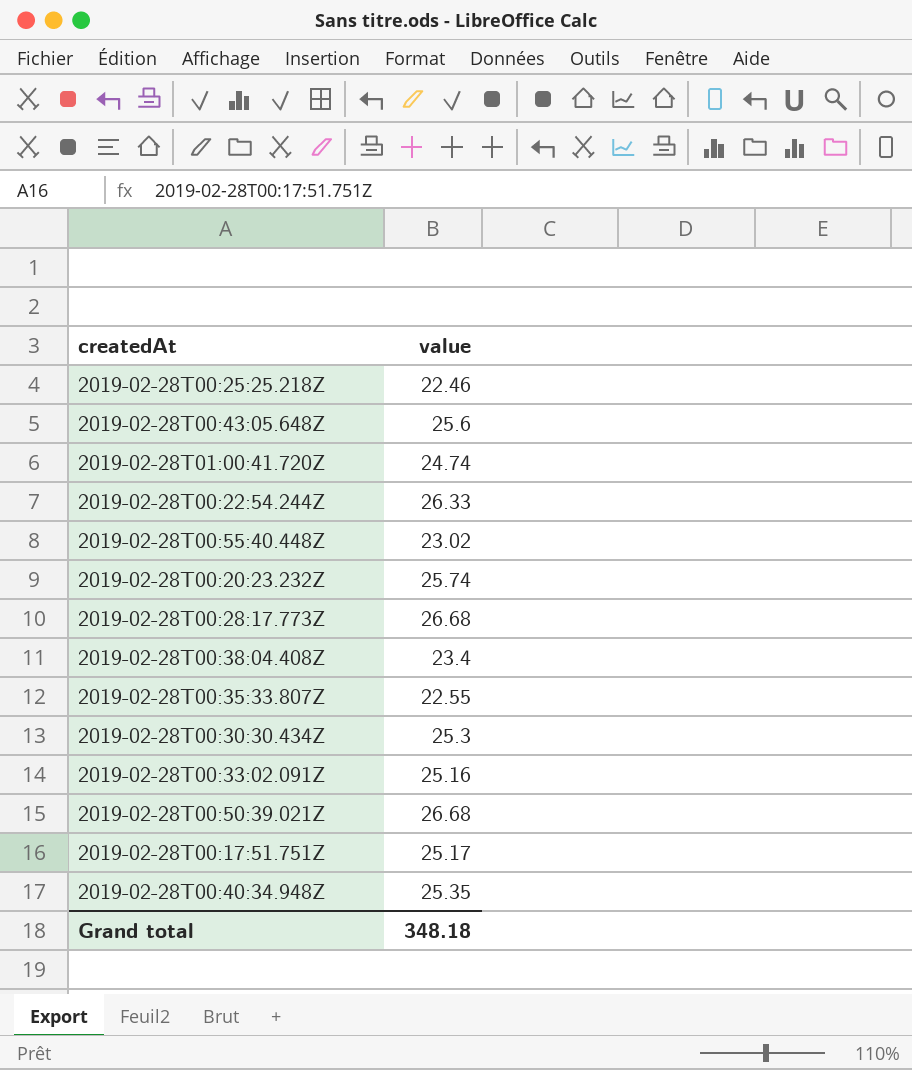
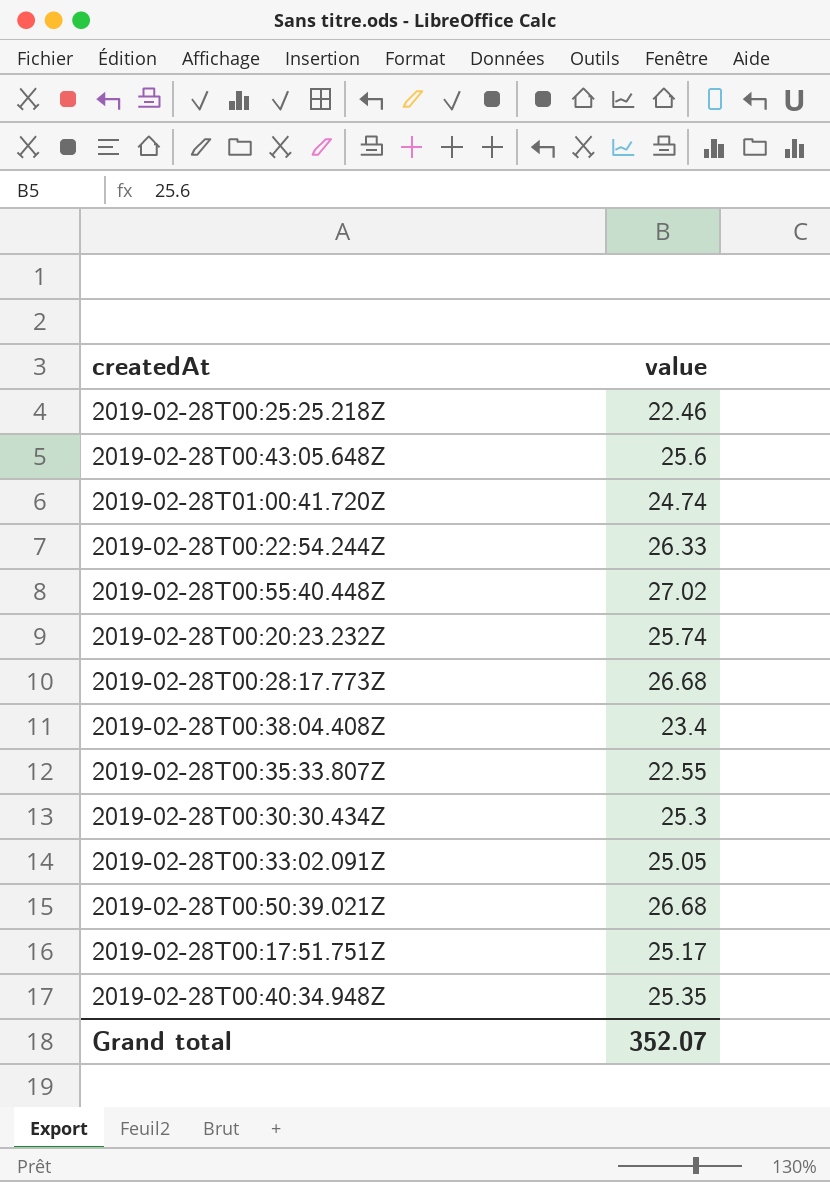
2019-02-28T00:55:40.448Z | value: 23.02 -> 27.02
2019-02-28T00:33:02.091Z | value: 25.16 -> 25.05
Grand total | value: 348.18 -> 352.07

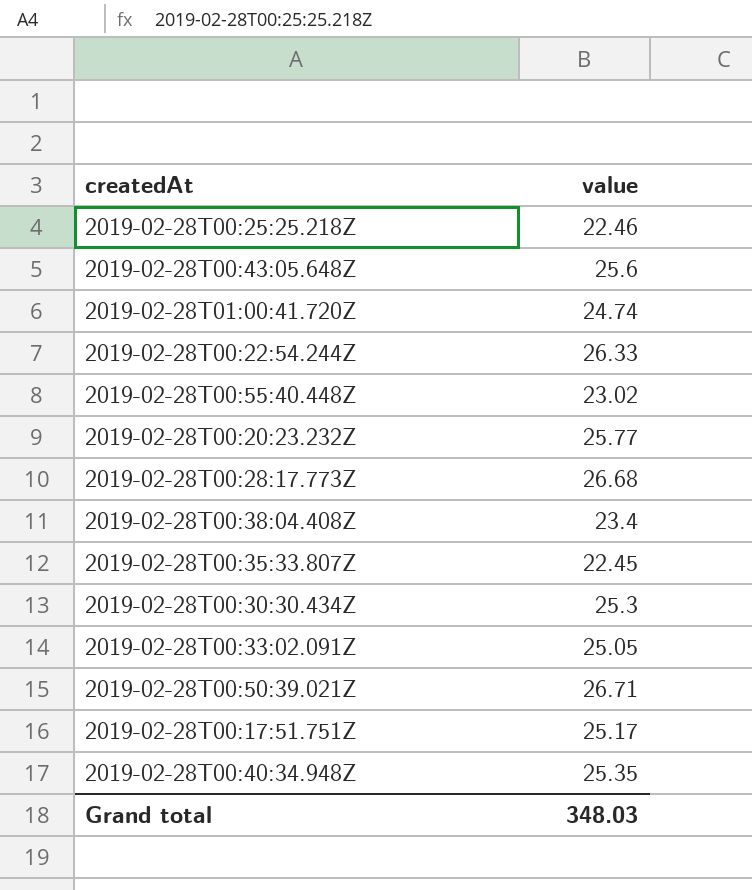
2019-02-28T00:55:40.448Z | value: 27.02 -> 23.02
2019-02-28T00:20:23.232Z | value: 25.74 -> 25.77
2019-02-28T00:35:33.807Z | value: 22.55 -> 22.45
2019-02-28T00:50:39.021Z | value: 26.68 -> 26.71
Grand total | value: 352.07 -> 348.03

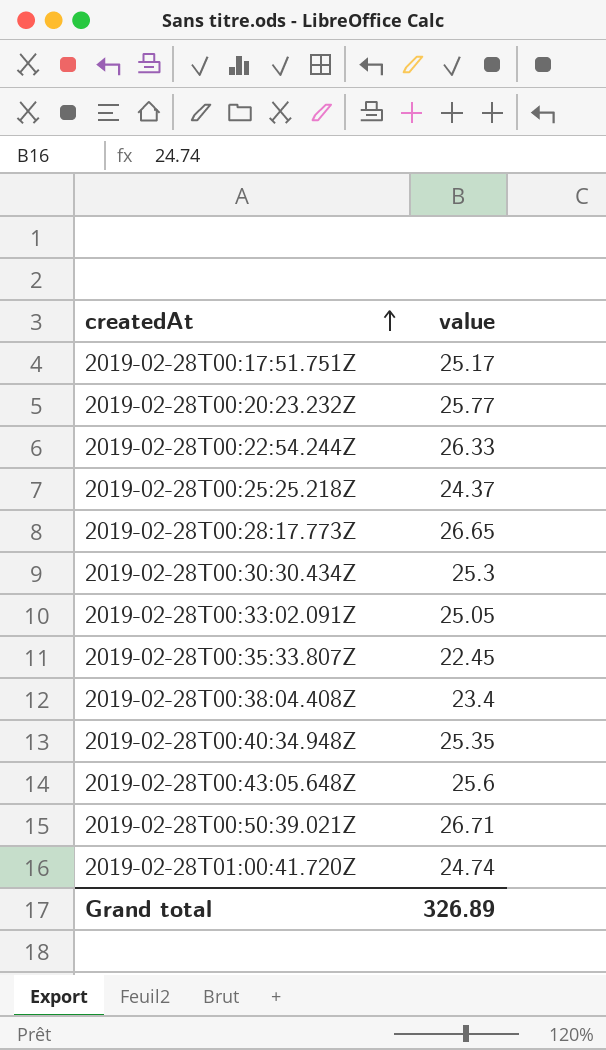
row order: none -> createdAt ascending
row 2019-02-28T00:55:40.448Z: 23.02 -> none
2019-02-28T00:25:25.218Z | value: 22.46 -> 24.37
2019-02-28T00:28:17.773Z | value: 26.68 -> 26.65
Grand total | value: 348.03 -> 326.89

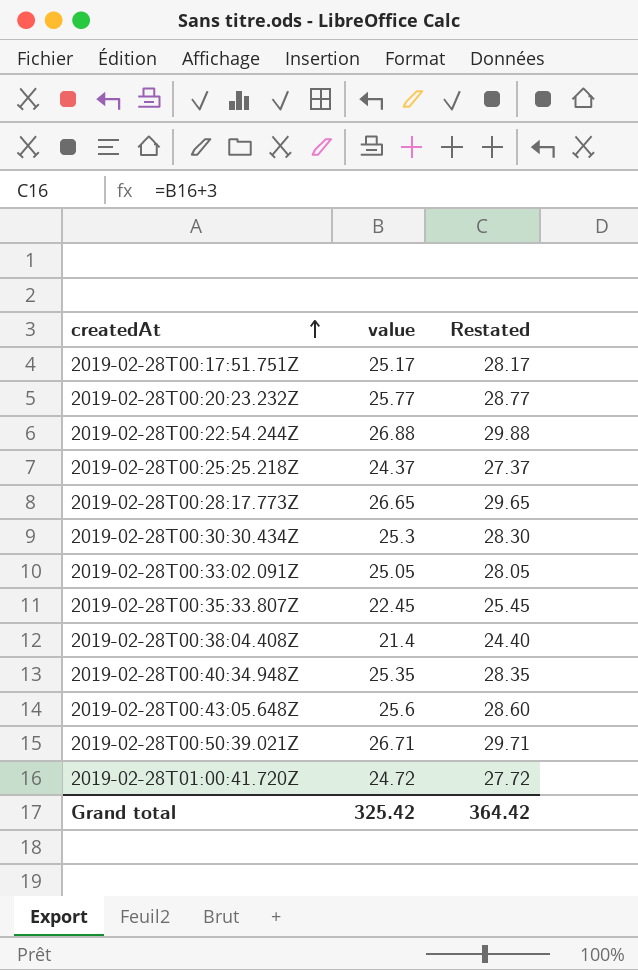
column Restated | formula: none -> [value] + 3
2019-02-28T00:22:54.244Z | value: 26.33 -> 26.88
2019-02-28T00:38:04.408Z | value: 23.4 -> 21.4
2019-02-28T01:00:41.720Z | value: 24.74 -> 24.72
Grand total | value: 326.89 -> 325.42

